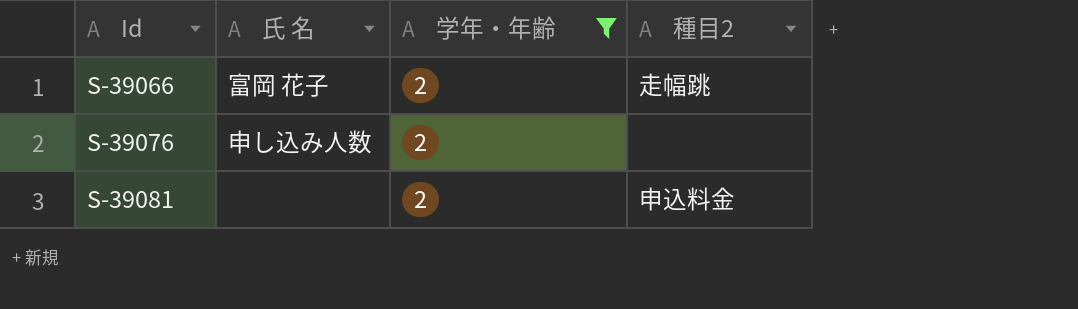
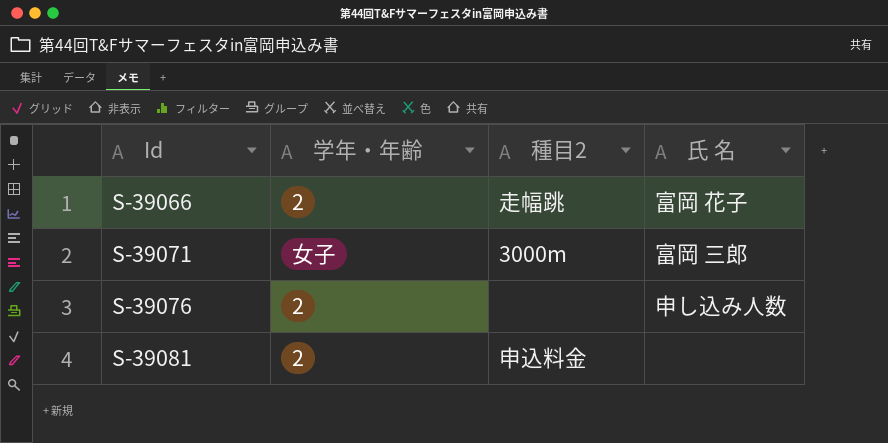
filter: 学年・年齢 = 2 -> none
column 氏 名 | position: 2 -> 4

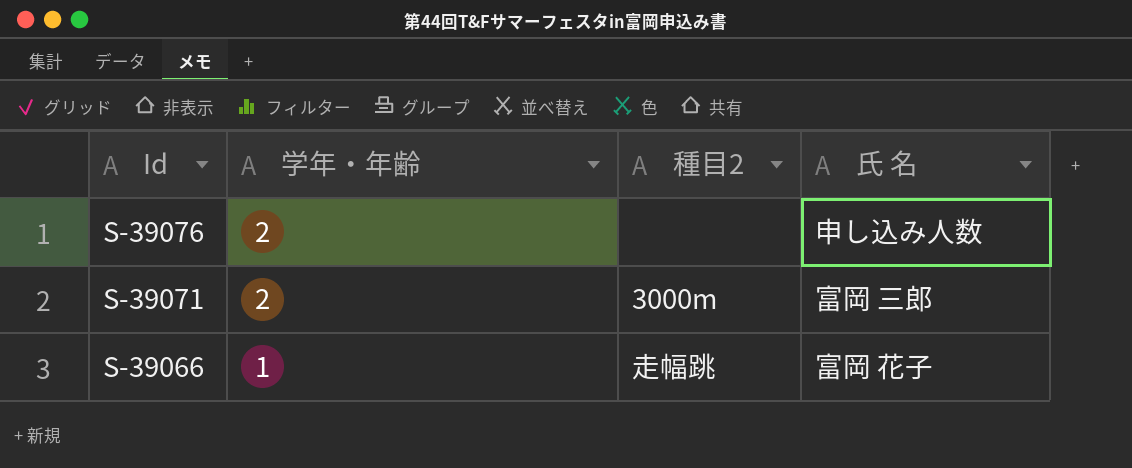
row order: Id ascending -> Id descending
row S-39081: 2 | 申込料金 | none -> none
S-39071 | 学年・年齢: 女子 -> 2
S-39066 | 学年・年齢: 2 -> 1

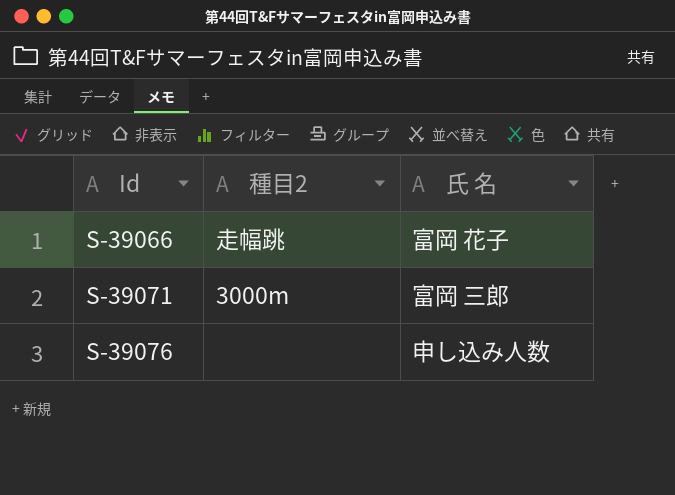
row order: Id descending -> Id ascending
column 学年・年齢 | position: 2 -> none

